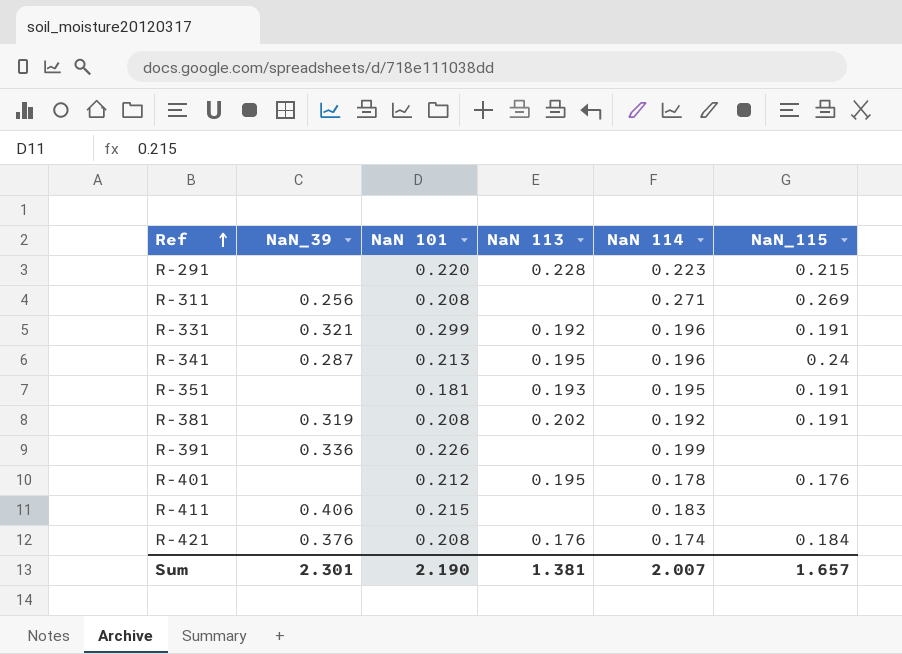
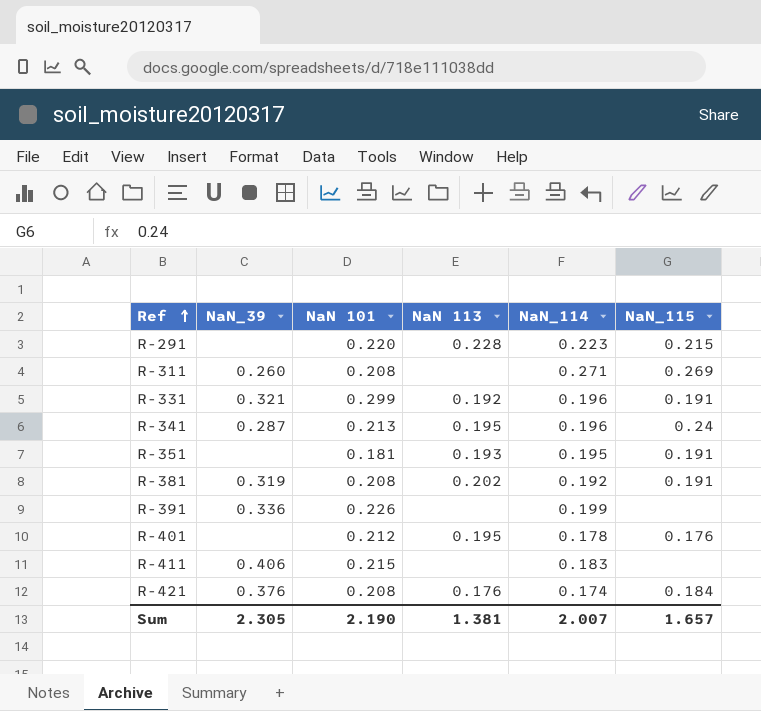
column name: NaN 114 -> NaN_114
R-311 | NaN_39: 0.256 -> 0.260
Sum | NaN_39: 2.301 -> 2.305

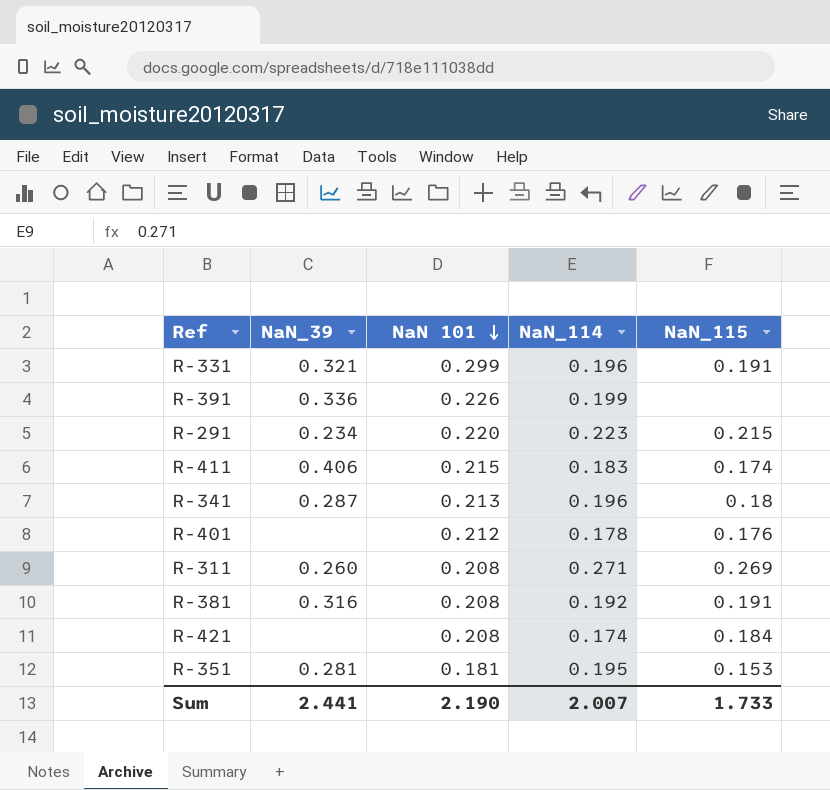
row order: Ref ascending -> NaN 101 descending
column NaN 113 | position: 4 -> none
R-291 | NaN_39: none -> 0.234
R-411 | NaN_115: none -> 0.174
R-341 | NaN_115: 0.24 -> 0.18
R-381 | NaN_39: 0.319 -> 0.316
R-421 | NaN_39: 0.376 -> none
R-351 | NaN_39: none -> 0.281
R-351 | NaN_115: 0.191 -> 0.153
Sum | NaN_39: 2.305 -> 2.441
Sum | NaN_115: 1.657 -> 1.733

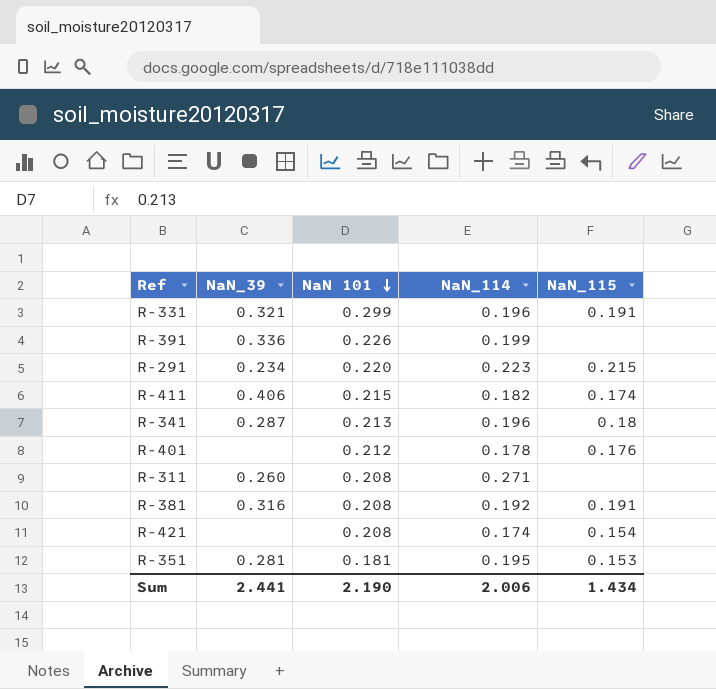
R-411 | NaN_114: 0.183 -> 0.182
R-311 | NaN_115: 0.269 -> none
R-421 | NaN_115: 0.184 -> 0.154
Sum | NaN_114: 2.007 -> 2.006
Sum | NaN_115: 1.733 -> 1.434

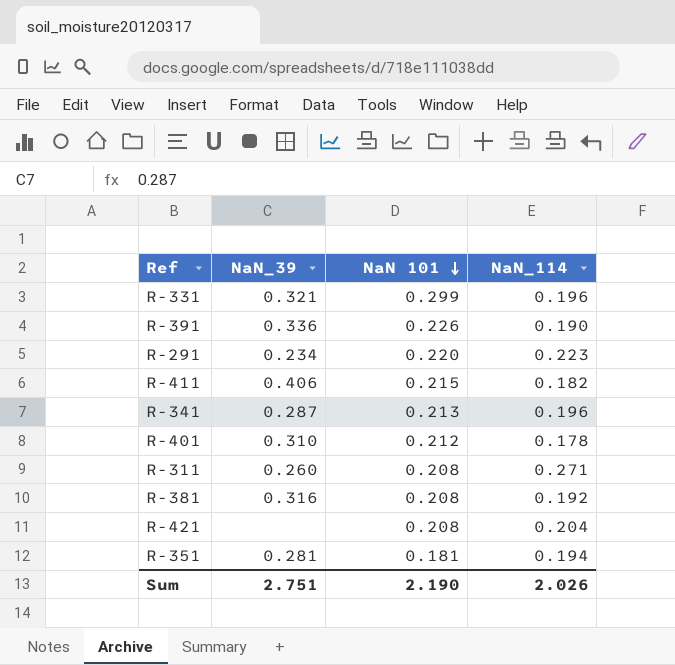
column NaN_115 | position: 5 -> none
R-391 | NaN_114: 0.199 -> 0.190
R-401 | NaN_39: none -> 0.310
R-421 | NaN_114: 0.174 -> 0.204
R-351 | NaN_114: 0.195 -> 0.194
Sum | NaN_39: 2.441 -> 2.751
Sum | NaN_114: 2.006 -> 2.026

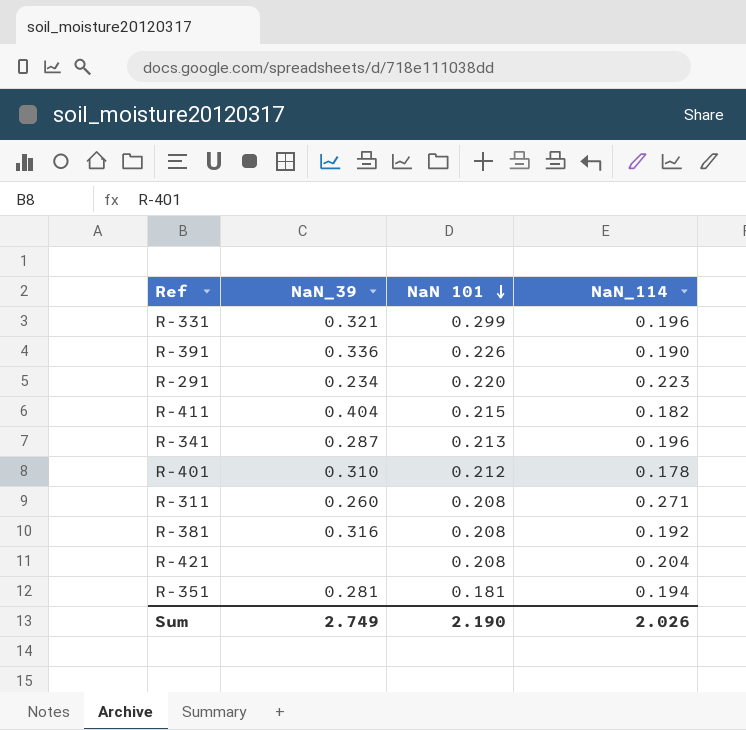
R-411 | NaN_39: 0.406 -> 0.404
Sum | NaN_39: 2.751 -> 2.749

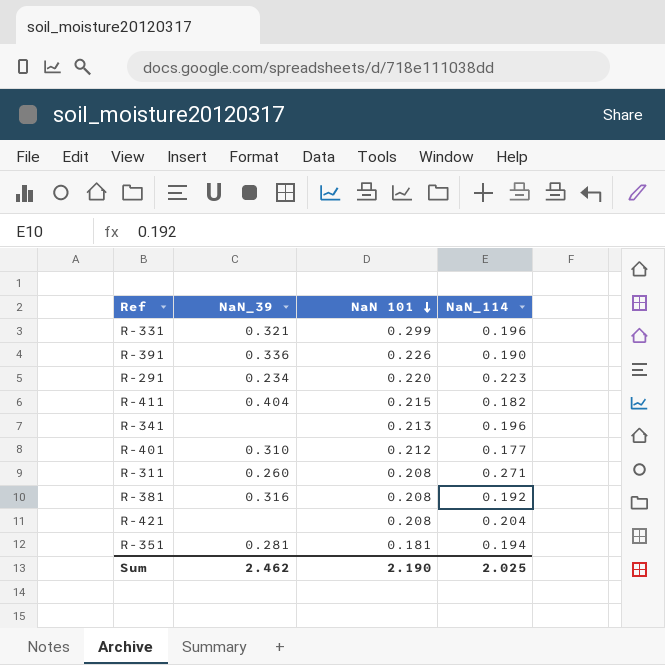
R-341 | NaN_39: 0.287 -> none
R-401 | NaN_114: 0.178 -> 0.177
Sum | NaN_39: 2.749 -> 2.462
Sum | NaN_114: 2.026 -> 2.025

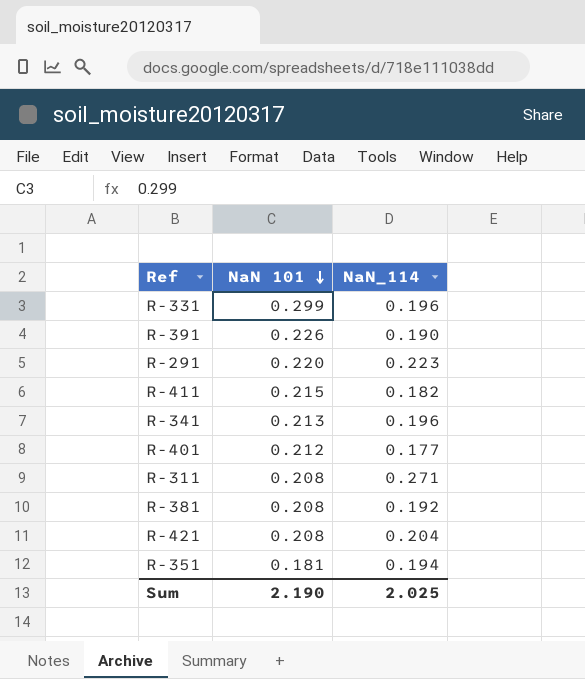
column NaN_39 | position: 2 -> none

